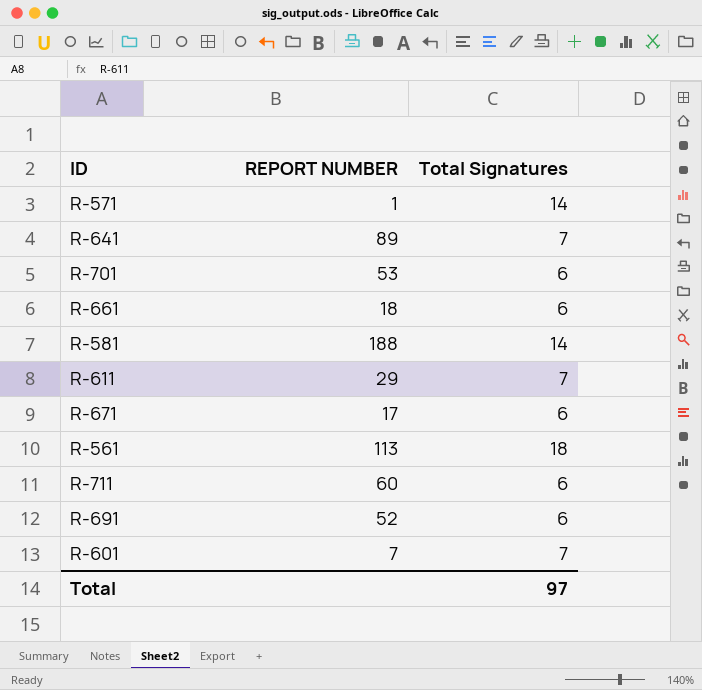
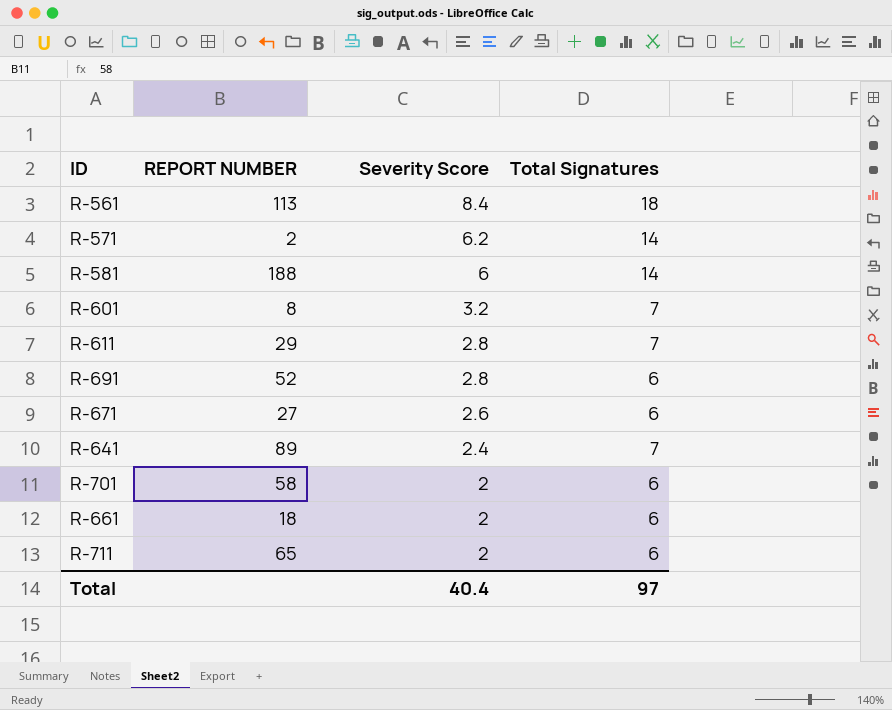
row order: none -> Severity Score descending
column Severity Score | position: none -> 3
R-571 | REPORT NUMBER: 1 -> 2
R-601 | REPORT NUMBER: 7 -> 8
R-671 | REPORT NUMBER: 17 -> 27
R-701 | REPORT NUMBER: 53 -> 58
R-711 | REPORT NUMBER: 60 -> 65

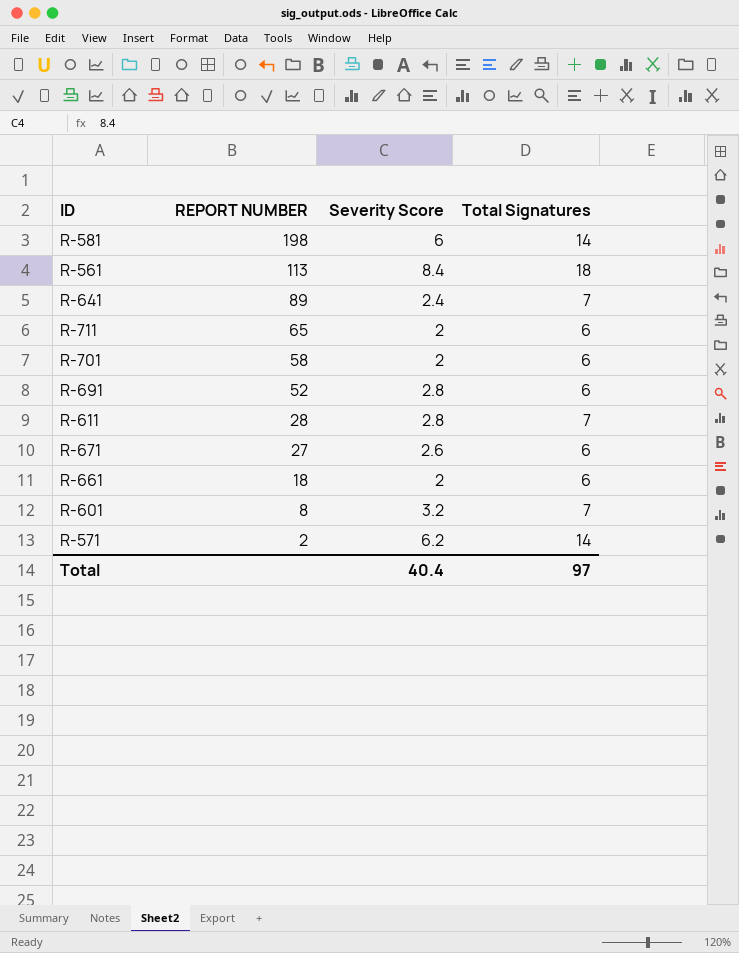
row order: Severity Score descending -> REPORT NUMBER descending
R-581 | REPORT NUMBER: 188 -> 198
R-611 | REPORT NUMBER: 29 -> 28

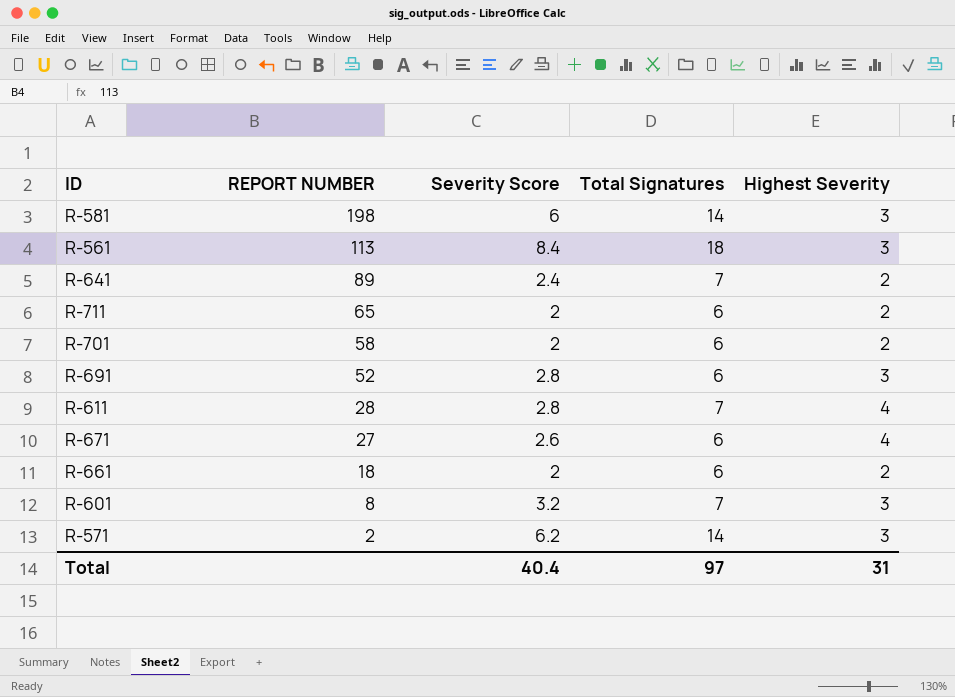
column Highest Severity | position: none -> 5

